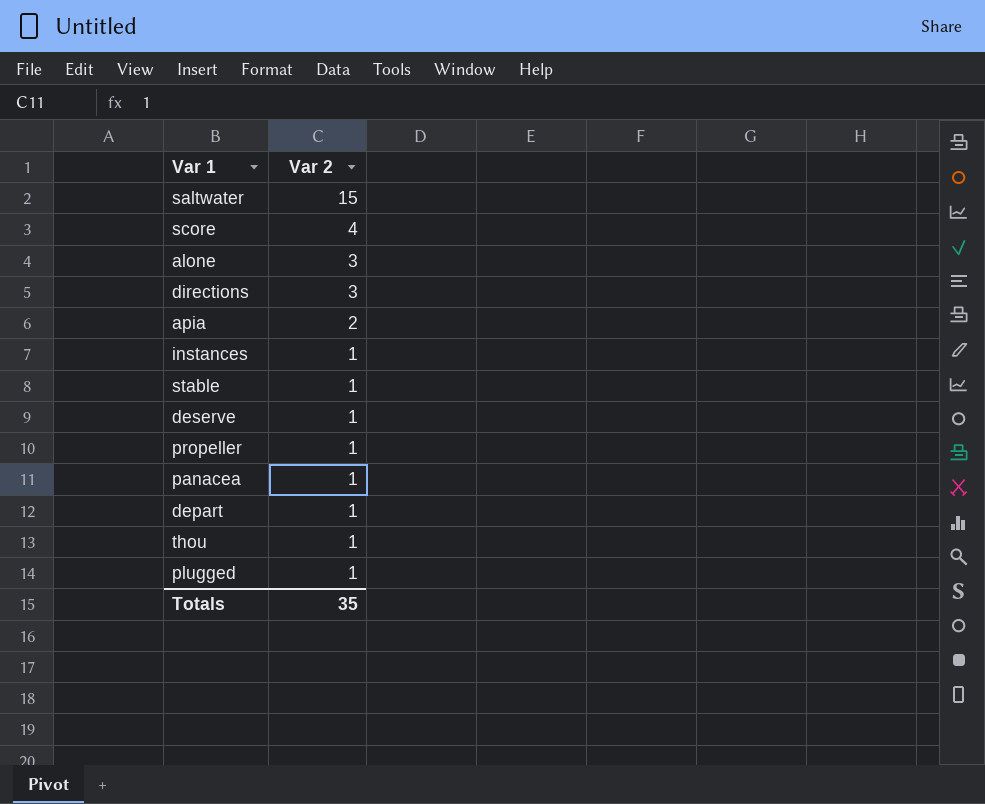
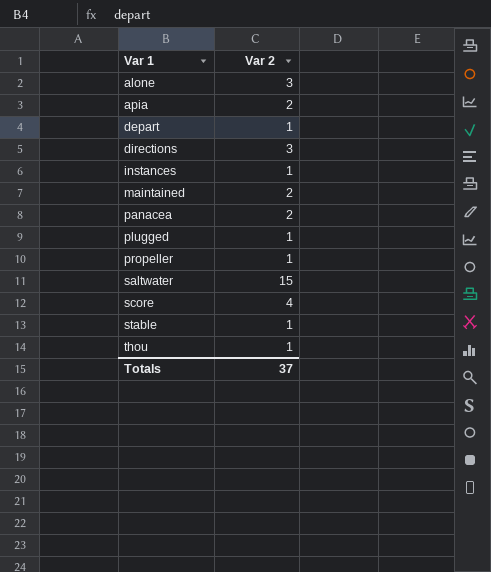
row order: Var 2 descending -> Var 1 ascending
row deserve: 1 -> none
row maintained: none -> 2
panacea | Var 2: 1 -> 2
Totals | Var 2: 35 -> 37

